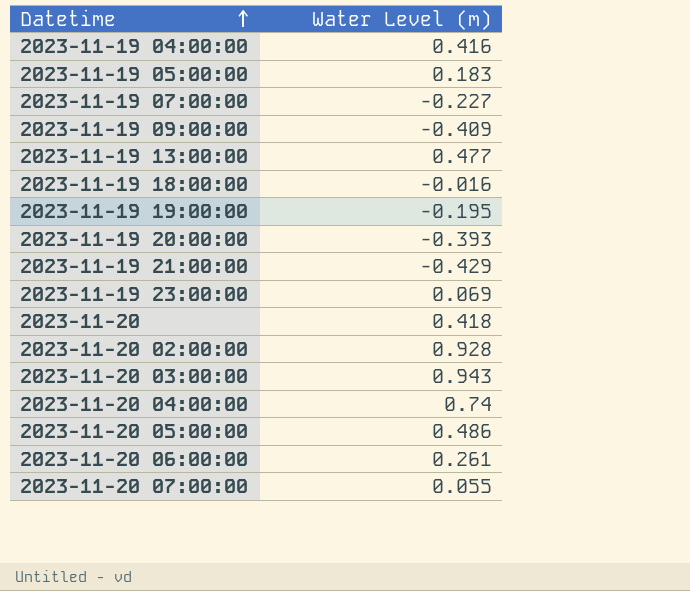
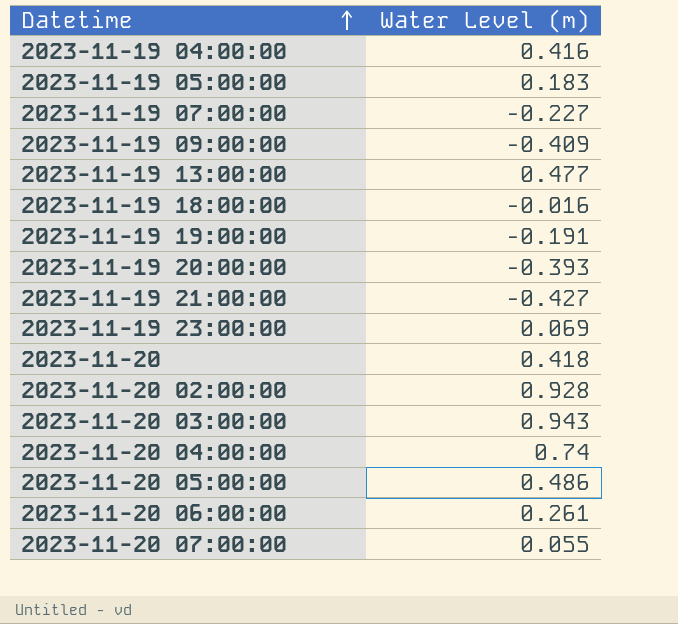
2023-11-19 19:00:00 | Water Level (m): -0.195 -> -0.191
2023-11-19 21:00:00 | Water Level (m): -0.429 -> -0.427

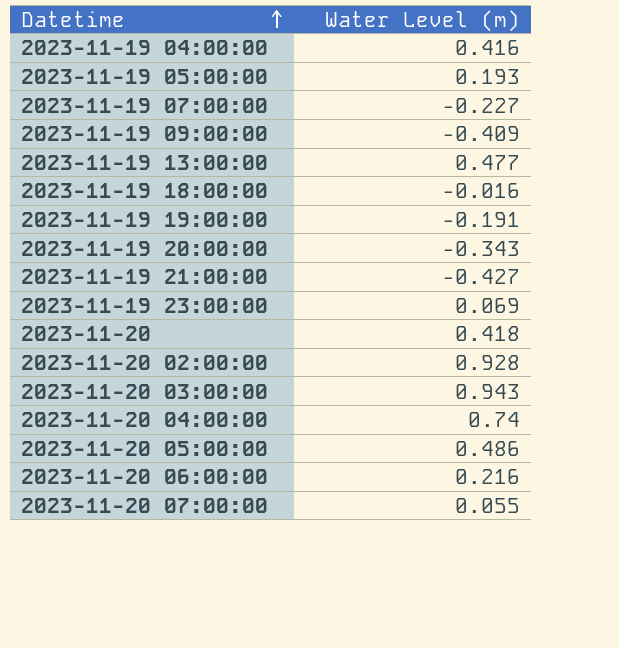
2023-11-19 05:00:00 | Water Level (m): 0.183 -> 0.193
2023-11-19 20:00:00 | Water Level (m): -0.393 -> -0.343
2023-11-20 06:00:00 | Water Level (m): 0.261 -> 0.216

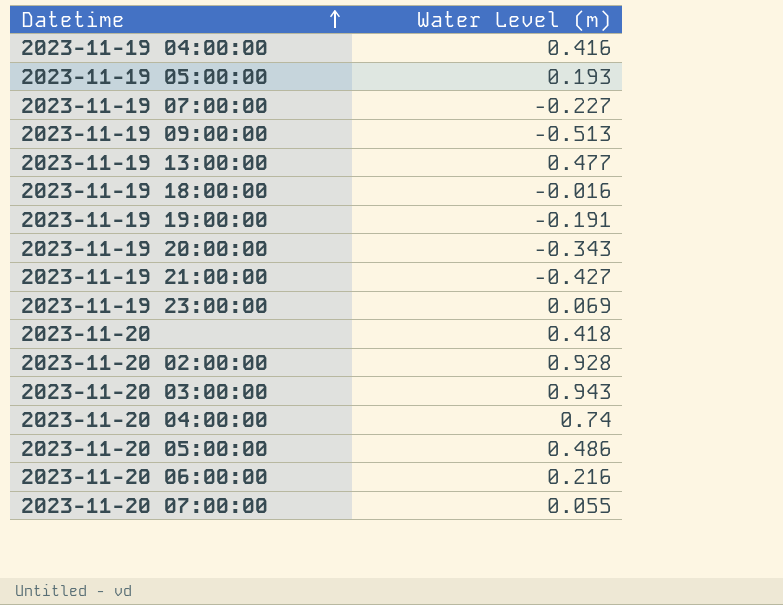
2023-11-19 09:00:00 | Water Level (m): -0.409 -> -0.513

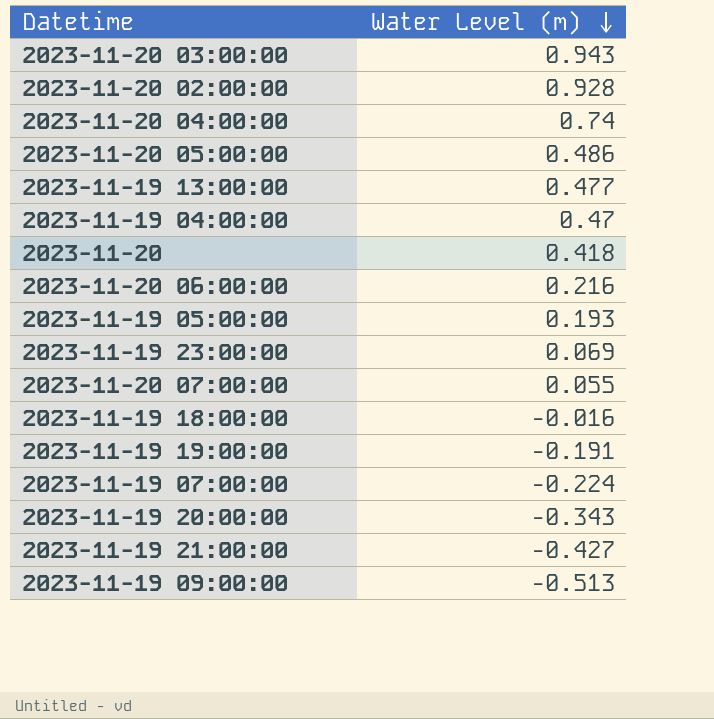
row order: Datetime ascending -> Water Level (m) descending
2023-11-19 04:00:00 | Water Level (m): 0.416 -> 0.47
2023-11-19 07:00:00 | Water Level (m): -0.227 -> -0.224

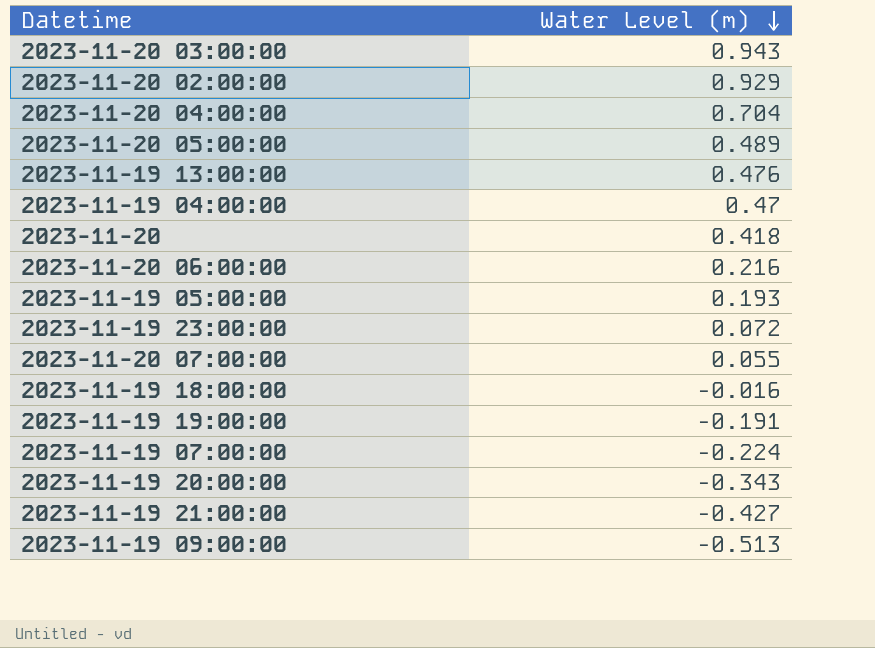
2023-11-20 02:00:00 | Water Level (m): 0.928 -> 0.929
2023-11-20 04:00:00 | Water Level (m): 0.74 -> 0.704
2023-11-20 05:00:00 | Water Level (m): 0.486 -> 0.489
2023-11-19 13:00:00 | Water Level (m): 0.477 -> 0.476
2023-11-19 23:00:00 | Water Level (m): 0.069 -> 0.072

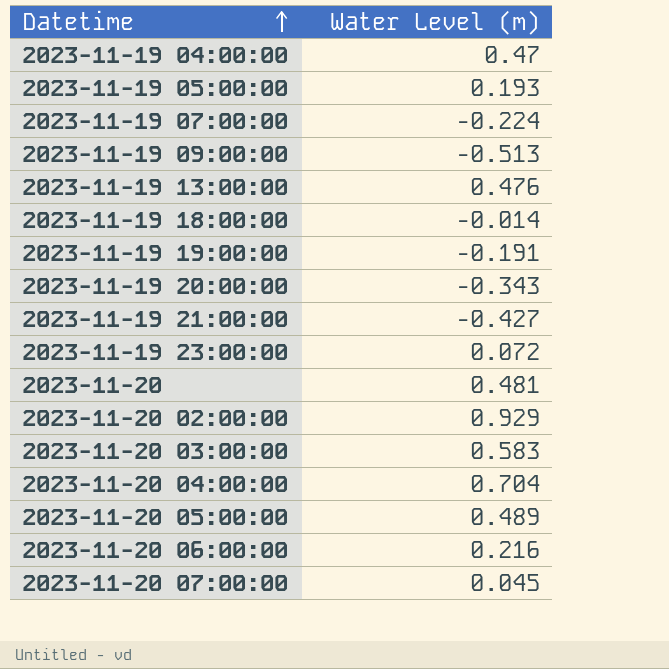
row order: Water Level (m) descending -> Datetime ascending
2023-11-19 18:00:00 | Water Level (m): -0.016 -> -0.014
2023-11-20 | Water Level (m): 0.418 -> 0.481
2023-11-20 03:00:00 | Water Level (m): 0.943 -> 0.583
2023-11-20 07:00:00 | Water Level (m): 0.055 -> 0.045

